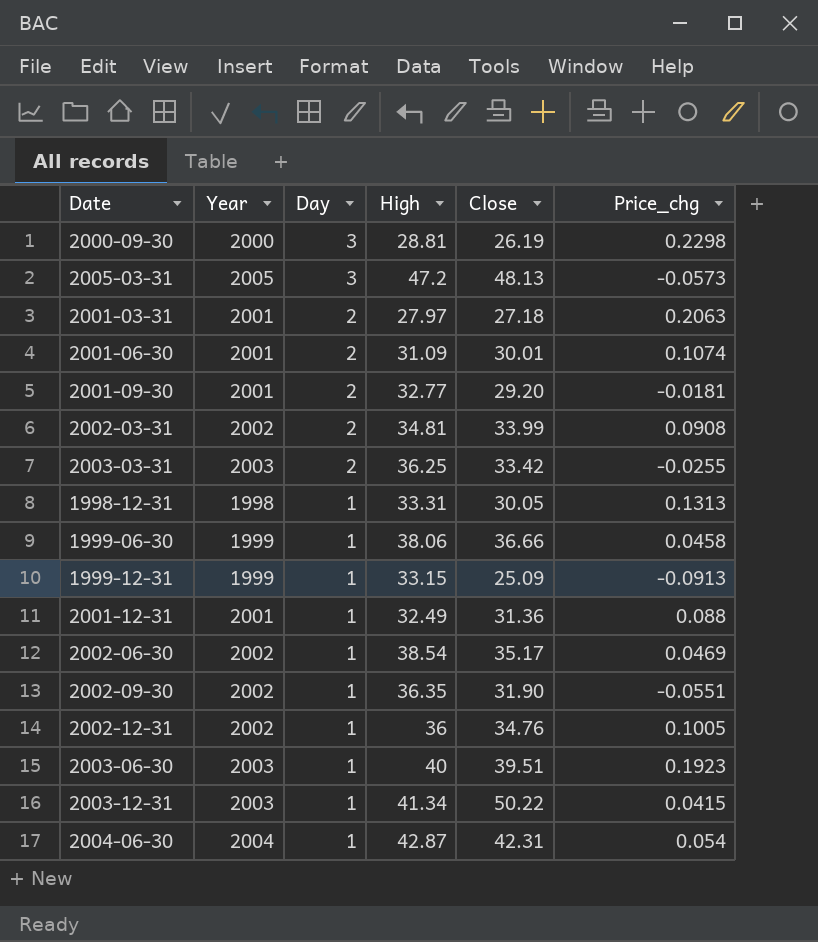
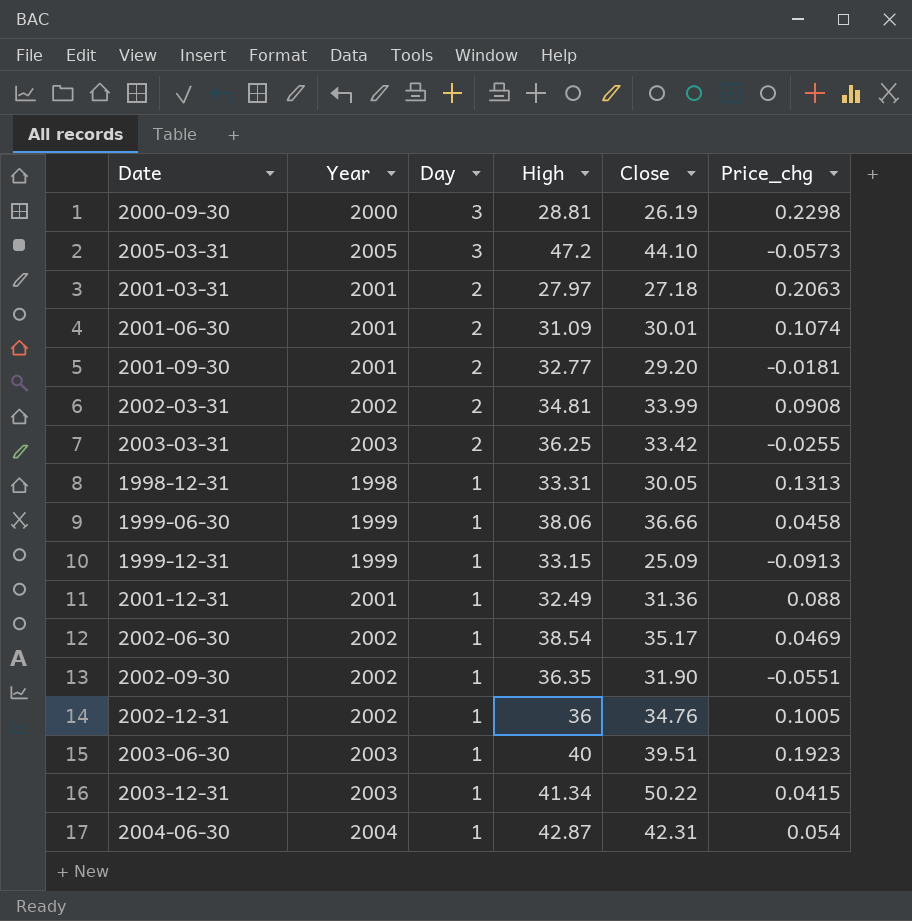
2005-03-31 | Close: 48.13 -> 44.10

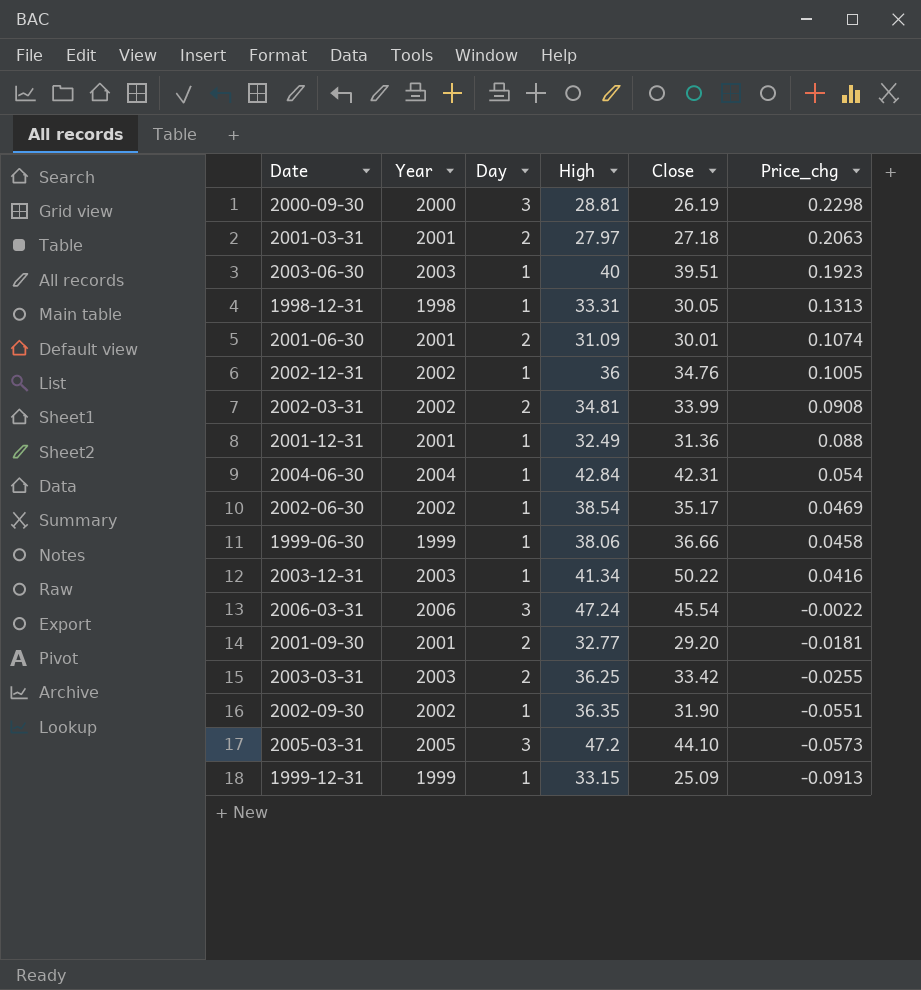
row order: Day descending -> Price_chg descending
2004-06-30 | High: 42.87 -> 42.84
2003-12-31 | Price_chg: 0.0415 -> 0.0416
row 2006-03-31: none -> 2006 | 3 | 47.24 | 45.54 | -0.0022

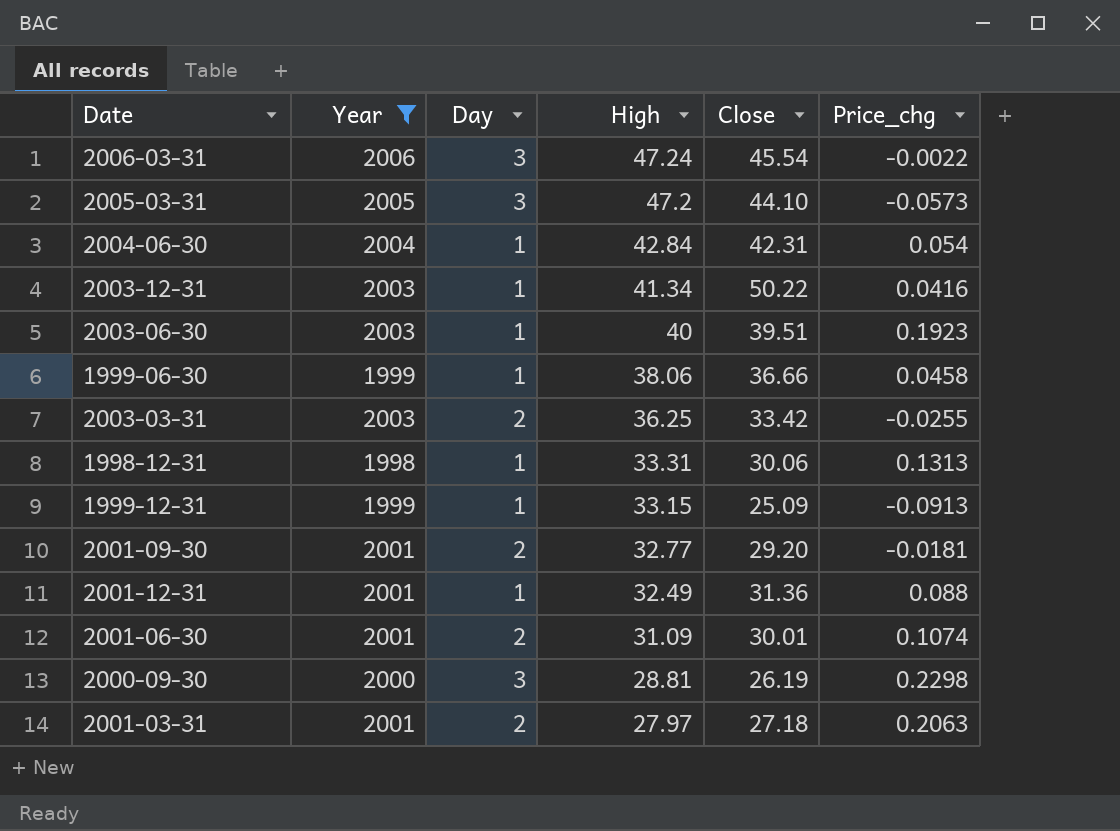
filter: none -> Year != 2002
row order: Price_chg descending -> High descending
1998-12-31 | Close: 30.05 -> 30.06

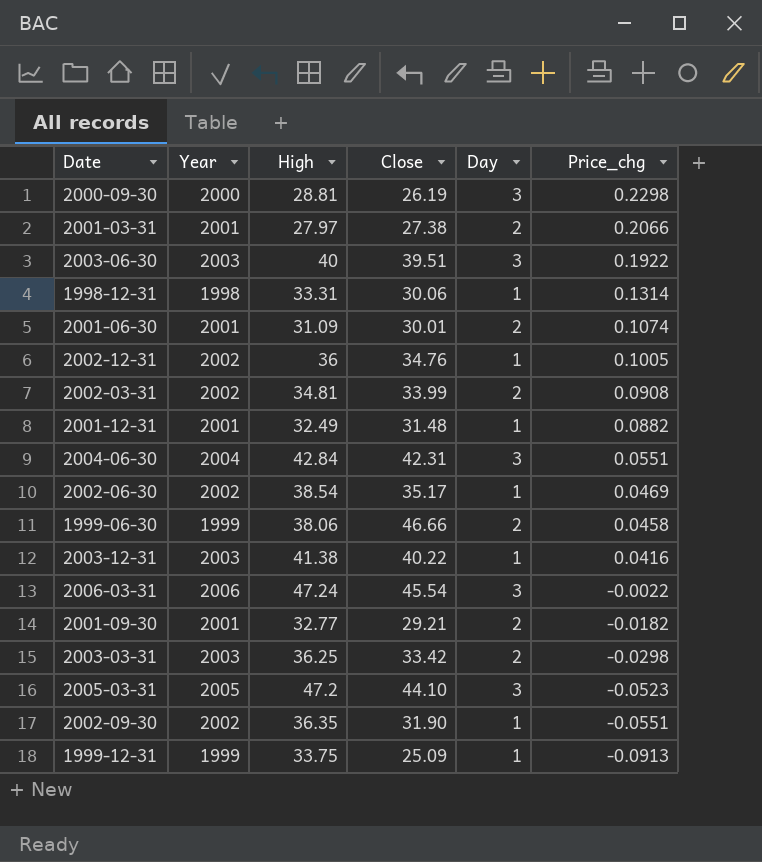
filter: Year != 2002 -> none
row order: High descending -> Price_chg descending
column Day | position: 3 -> 5
2001-03-31 | Close: 27.18 -> 27.38
2001-03-31 | Price_chg: 0.2063 -> 0.2066
2003-06-30 | Day: 1 -> 3
2003-06-30 | Price_chg: 0.1923 -> 0.1922
1998-12-31 | Price_chg: 0.1313 -> 0.1314
2001-12-31 | Close: 31.36 -> 31.48
2001-12-31 | Price_chg: 0.088 -> 0.0882
2004-06-30 | Day: 1 -> 3
2004-06-30 | Price_chg: 0.054 -> 0.0551
1999-06-30 | Close: 36.66 -> 46.66
1999-06-30 | Day: 1 -> 2
2003-12-31 | High: 41.34 -> 41.38
2003-12-31 | Close: 50.22 -> 40.22
2001-09-30 | Close: 29.20 -> 29.21
2001-09-30 | Price_chg: -0.0181 -> -0.0182
2003-03-31 | Price_chg: -0.0255 -> -0.0298
2005-03-31 | Price_chg: -0.0573 -> -0.0523
1999-12-31 | High: 33.15 -> 33.75

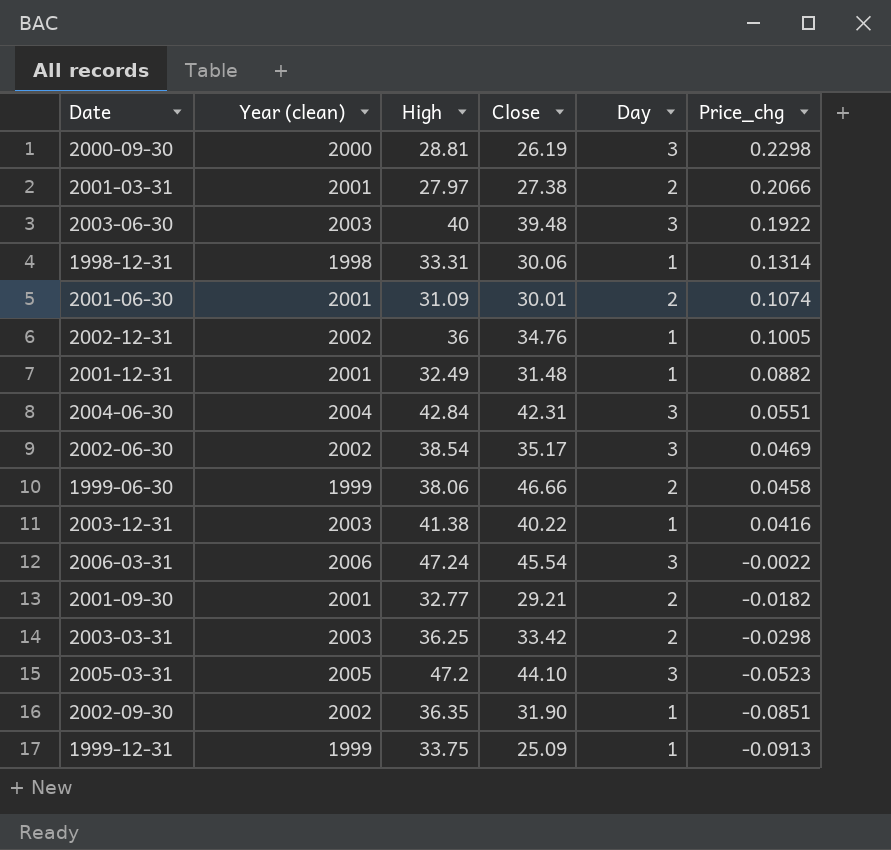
column name: Year -> Year (clean)
row 2002-03-31: 2002 | 34.81 | 33.99 | 2 | 0.0908 -> none
2003-06-30 | Close: 39.51 -> 39.48
2002-06-30 | Day: 1 -> 3
2002-09-30 | Price_chg: -0.0551 -> -0.0851

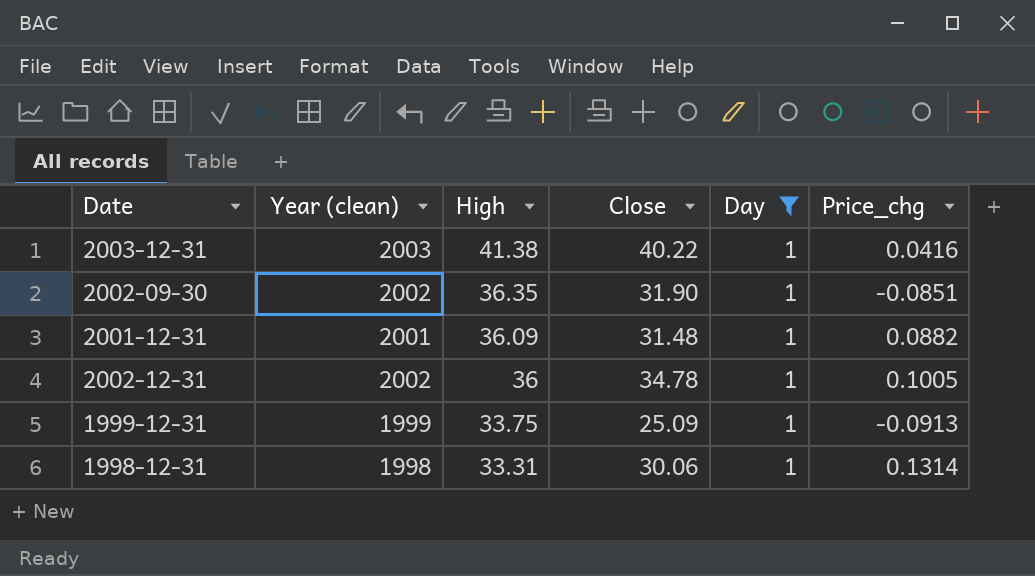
filter: none -> Day = 1
row order: Price_chg descending -> High descending
2001-12-31 | High: 32.49 -> 36.09
2002-12-31 | Close: 34.76 -> 34.78

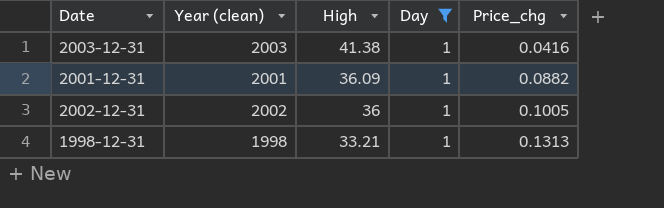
column Close | position: 4 -> none
row 2002-09-30: 2002 | 36.35 | 31.90 | 1 | -0.0851 -> none
row 1999-12-31: 1999 | 33.75 | 25.09 | 1 | -0.0913 -> none
1998-12-31 | High: 33.31 -> 33.21
1998-12-31 | Price_chg: 0.1314 -> 0.1313

